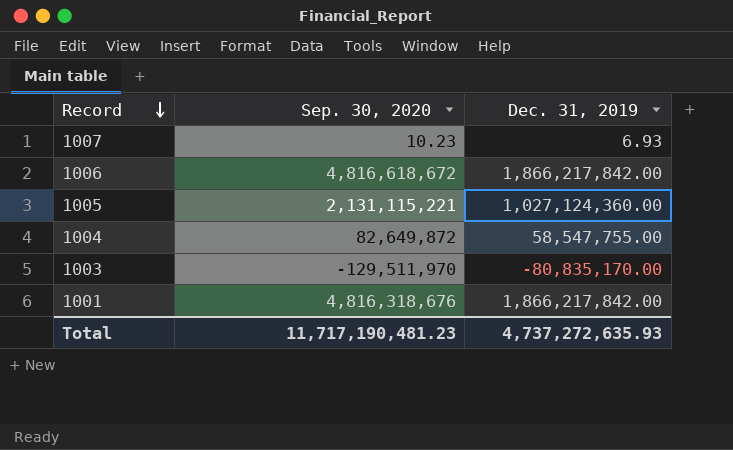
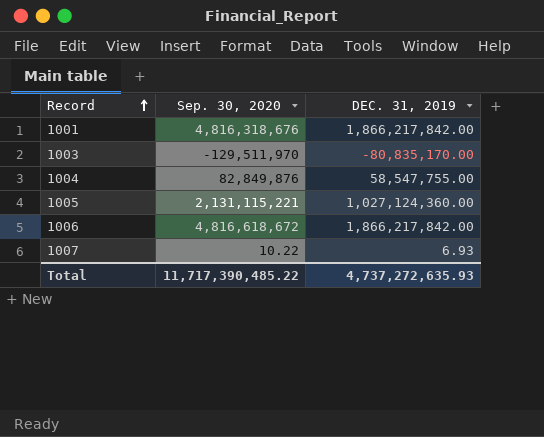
row order: Record descending -> Record ascending
column name: Dec. 31, 2019 -> DEC. 31, 2019
1004 | Sep. 30, 2020: 82,649,872 -> 82,849,876
1007 | Sep. 30, 2020: 10.23 -> 10.22
Total | Sep. 30, 2020: 11,717,190,481.23 -> 11,717,390,485.22

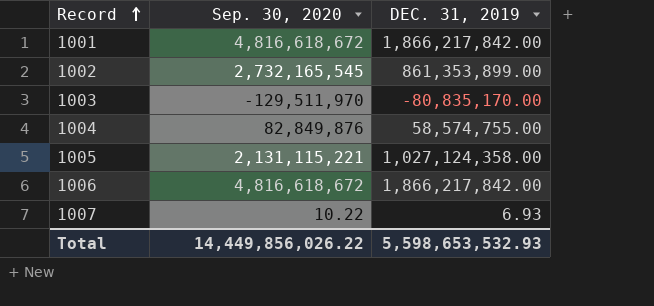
1001 | Sep. 30, 2020: 4,816,318,676 -> 4,816,618,672
row 1002: none -> 2,732,165,545 | 861,353,899.00
1004 | DEC. 31, 2019: 58,547,755.00 -> 58,574,755.00
1005 | DEC. 31, 2019: 1,027,124,360.00 -> 1,027,124,358.00
Total | Sep. 30, 2020: 11,717,390,485.22 -> 14,449,856,026.22
Total | DEC. 31, 2019: 4,737,272,635.93 -> 5,598,653,532.93

